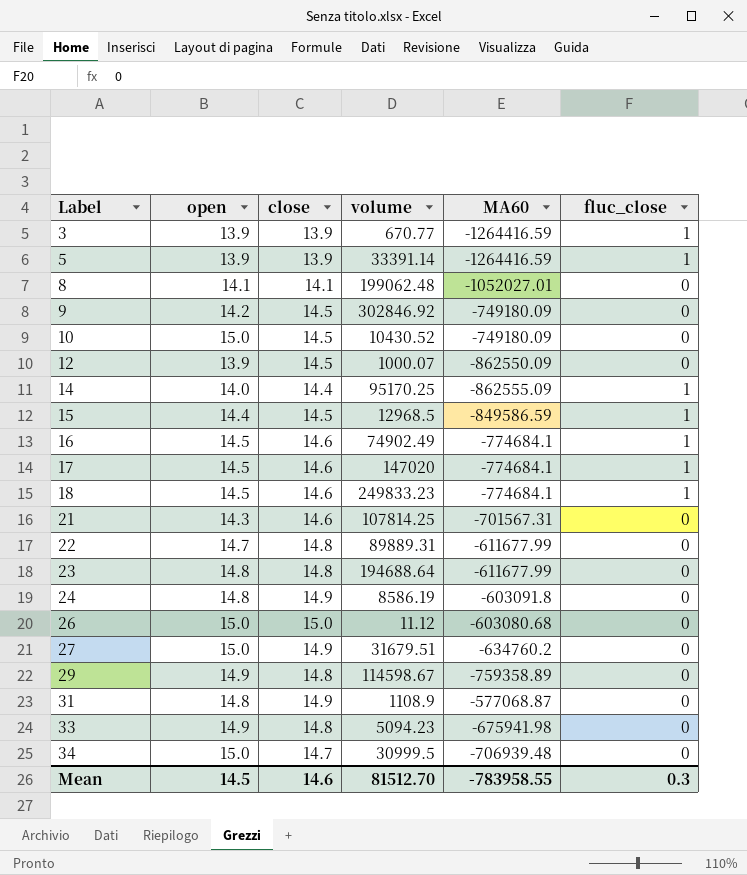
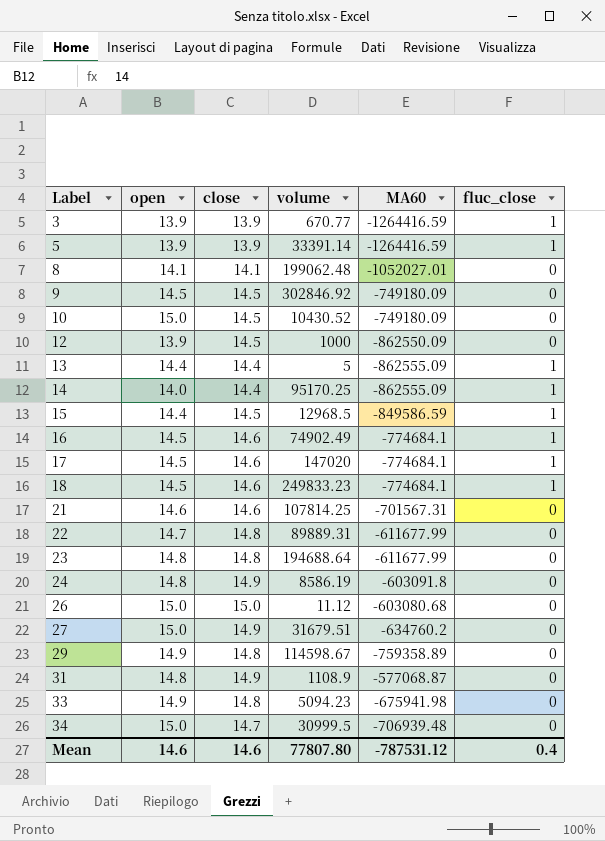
9 | open: 14.2 -> 14.5
12 | volume: 1000.07 -> 1000
row 13: none -> 14.4 | 14.4 | 5 | -862555.09 | 1
21 | open: 14.3 -> 14.6
Mean | open: 14.5 -> 14.6
Mean | volume: 81512.70 -> 77807.80
Mean | MA60: -783958.55 -> -787531.12
Mean | fluc_close: 0.3 -> 0.4

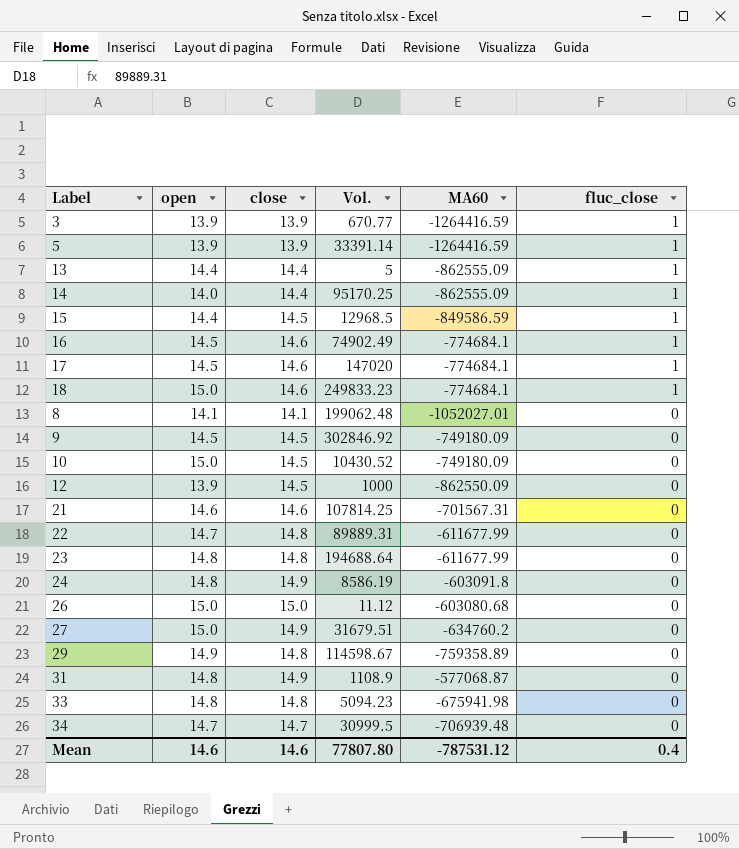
row order: Label ascending -> fluc_close descending
column name: volume -> Vol.
18 | open: 14.5 -> 15.0
33 | open: 14.9 -> 14.8
34 | open: 15.0 -> 14.7

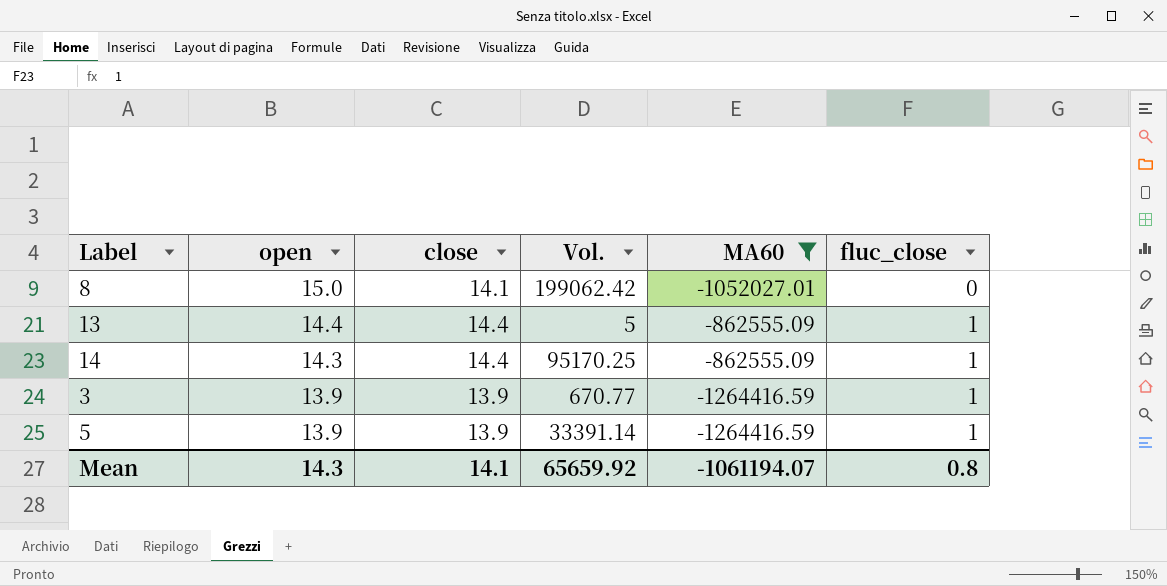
filter: none -> MA60 <= -862555.09
row order: fluc_close descending -> open descending
8 | open: 14.1 -> 15.0
8 | Vol.: 199062.48 -> 199062.42
14 | open: 14.0 -> 14.3
Mean | open: 14.6 -> 14.3
Mean | close: 14.6 -> 14.1
Mean | Vol.: 77807.80 -> 65659.92
Mean | MA60: -787531.12 -> -1061194.07
Mean | fluc_close: 0.4 -> 0.8

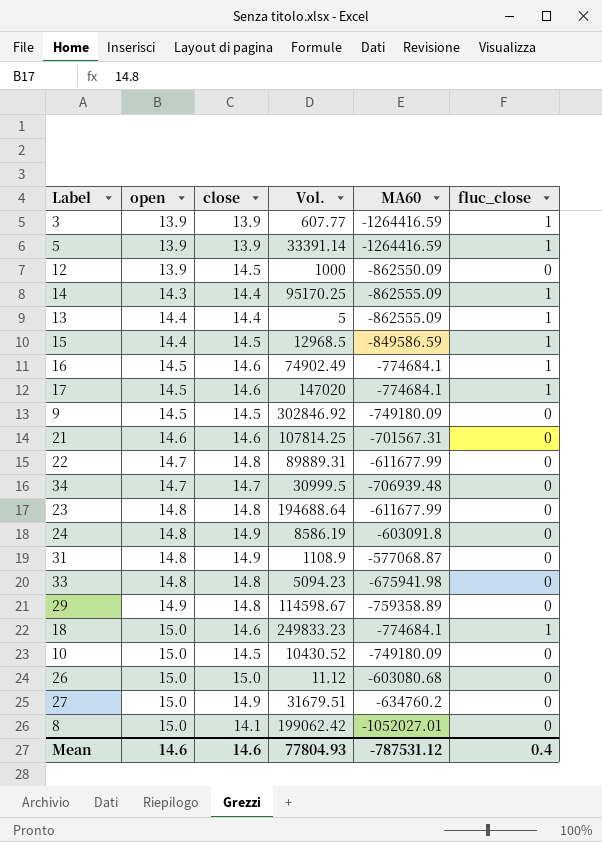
filter: MA60 <= -862555.09 -> none
row order: open descending -> open ascending
3 | Vol.: 670.77 -> 607.77
Mean | open: 14.3 -> 14.6
Mean | close: 14.1 -> 14.6
Mean | Vol.: 65659.92 -> 77804.93
Mean | MA60: -1061194.07 -> -787531.12
Mean | fluc_close: 0.8 -> 0.4

